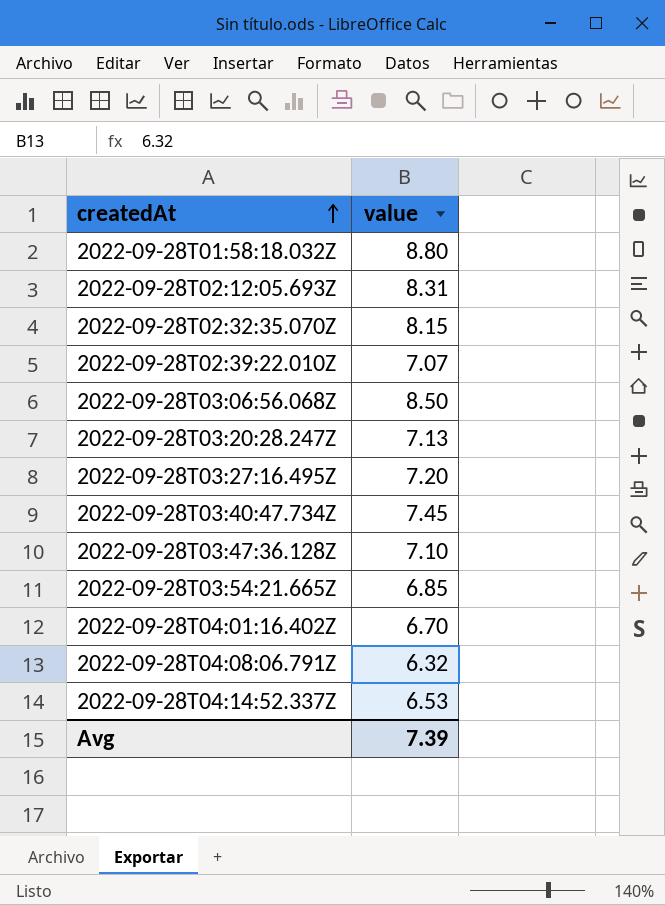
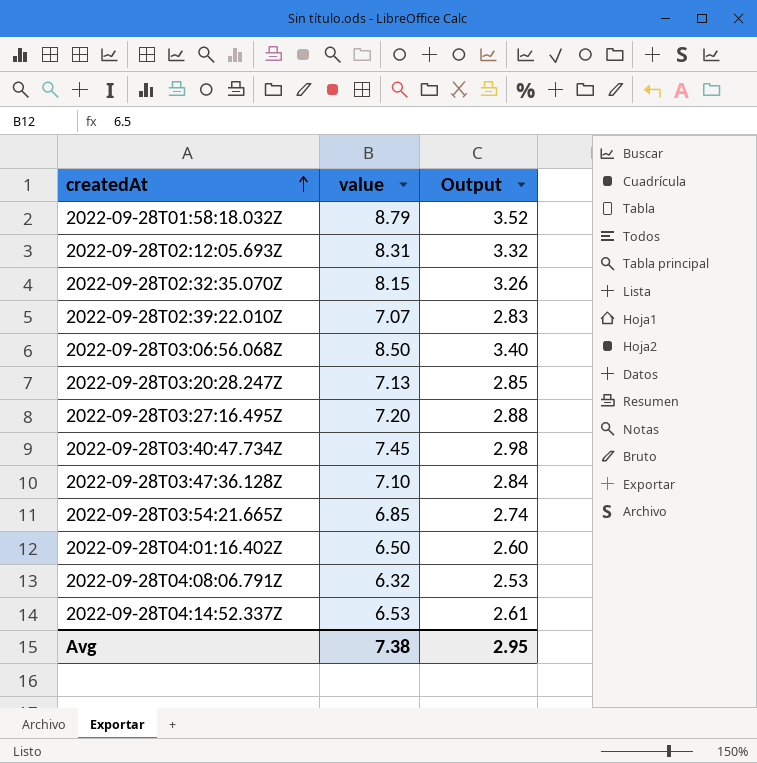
column Output | formula: none -> [value] * 0.4
2022-09-28T01:58:18.032Z | value: 8.80 -> 8.79
2022-09-28T04:01:16.402Z | value: 6.70 -> 6.50
Avg | value: 7.39 -> 7.38

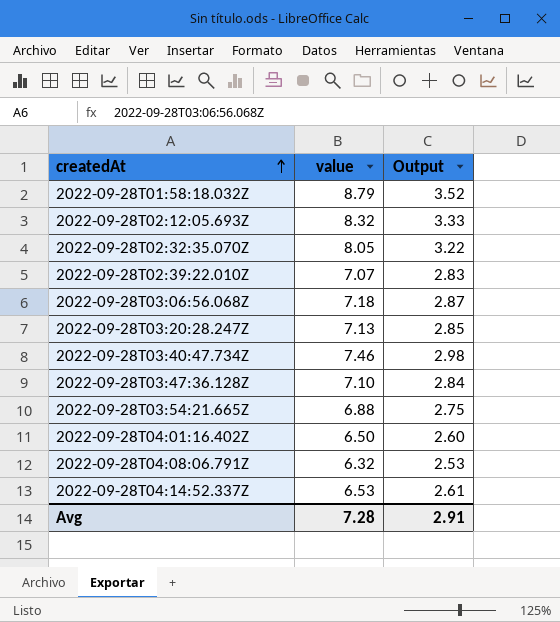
row 2022-09-28T03:27:16.495Z: 7.20 | 2.88 -> none
2022-09-28T02:12:05.693Z | value: 8.31 -> 8.32
2022-09-28T02:12:05.693Z | Output: 3.32 -> 3.33
2022-09-28T02:32:35.070Z | value: 8.15 -> 8.05
2022-09-28T02:32:35.070Z | Output: 3.26 -> 3.22
2022-09-28T03:06:56.068Z | value: 8.50 -> 7.18
2022-09-28T03:06:56.068Z | Output: 3.40 -> 2.87
2022-09-28T03:40:47.734Z | value: 7.45 -> 7.46
2022-09-28T03:54:21.665Z | value: 6.85 -> 6.88
2022-09-28T03:54:21.665Z | Output: 2.74 -> 2.75
Avg | value: 7.38 -> 7.28
Avg | Output: 2.95 -> 2.91

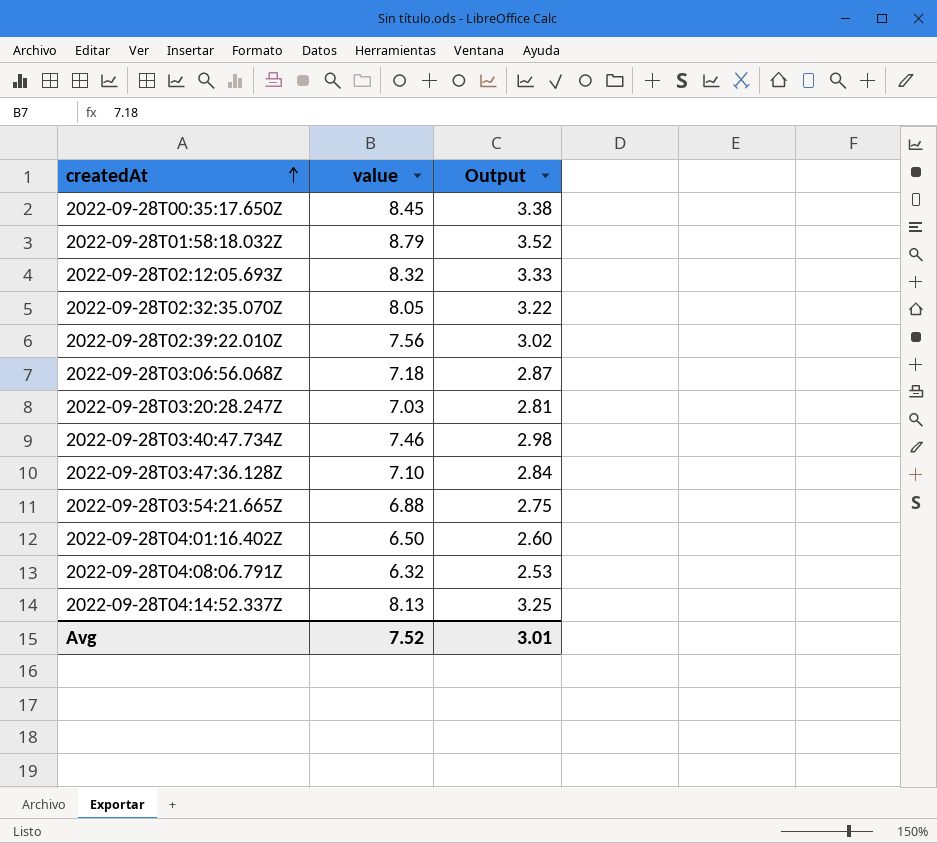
row 2022-09-28T00:35:17.650Z: none -> 8.45 | 3.38
2022-09-28T02:39:22.010Z | value: 7.07 -> 7.56
2022-09-28T02:39:22.010Z | Output: 2.83 -> 3.02
2022-09-28T03:20:28.247Z | value: 7.13 -> 7.03
2022-09-28T03:20:28.247Z | Output: 2.85 -> 2.81
2022-09-28T04:14:52.337Z | value: 6.53 -> 8.13
2022-09-28T04:14:52.337Z | Output: 2.61 -> 3.25
Avg | value: 7.28 -> 7.52
Avg | Output: 2.91 -> 3.01

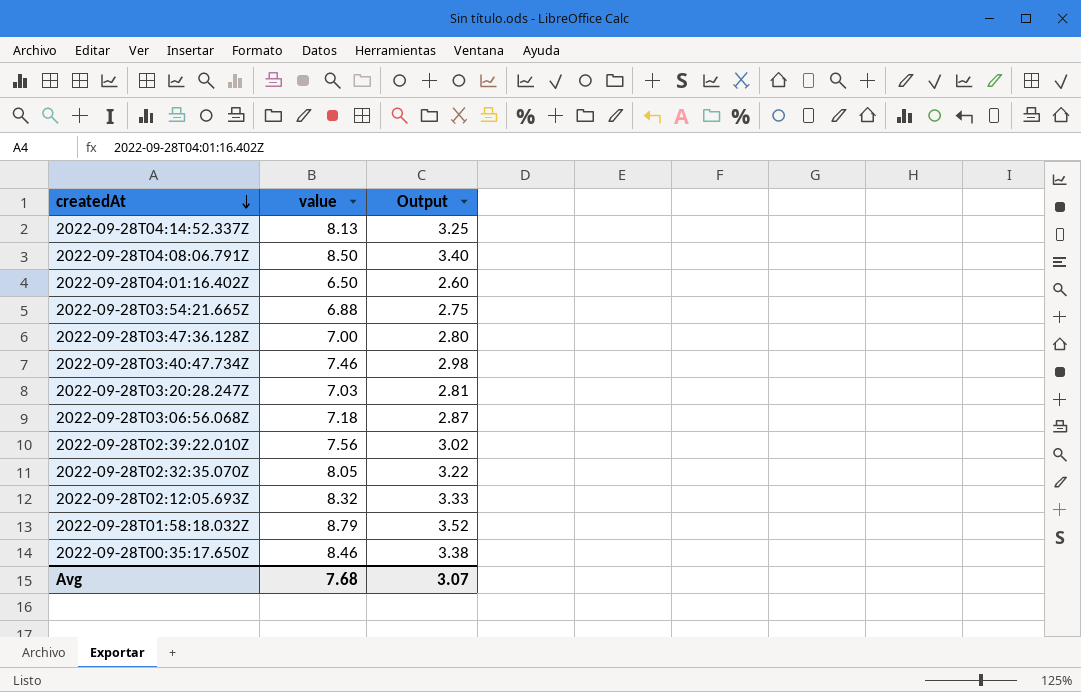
row order: createdAt ascending -> createdAt descending
2022-09-28T04:08:06.791Z | value: 6.32 -> 8.50
2022-09-28T04:08:06.791Z | Output: 2.53 -> 3.40
2022-09-28T03:47:36.128Z | value: 7.10 -> 7.00
2022-09-28T03:47:36.128Z | Output: 2.84 -> 2.80
2022-09-28T00:35:17.650Z | value: 8.45 -> 8.46
Avg | value: 7.52 -> 7.68
Avg | Output: 3.01 -> 3.07

